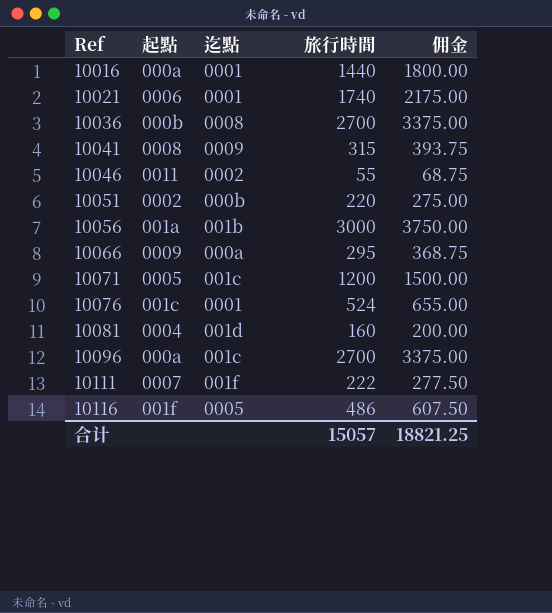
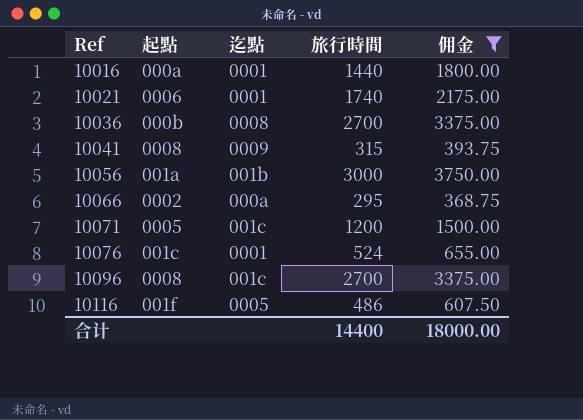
filter: none -> 佣金 >= 368.75
10066 | 起點: 0009 -> 0002
10096 | 起點: 000a -> 0008
合计 | 旅行時間: 15057 -> 14400
合计 | 佣金: 18821.25 -> 18000.00

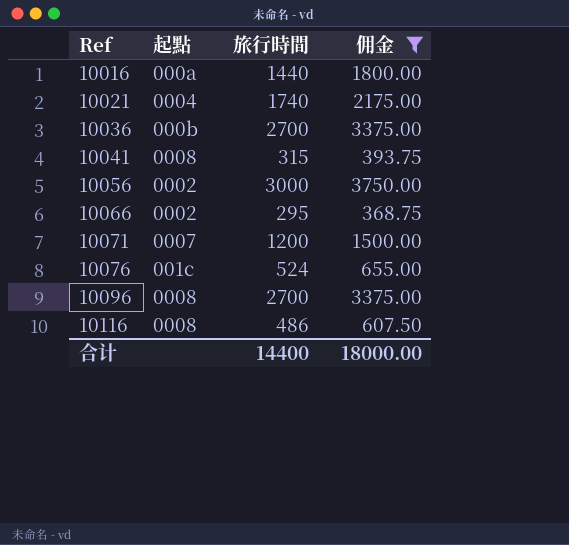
column 迄點 | position: 3 -> none
10021 | 起點: 0006 -> 0004
10056 | 起點: 001a -> 0002
10071 | 起點: 0005 -> 0007
10116 | 起點: 001f -> 0008

